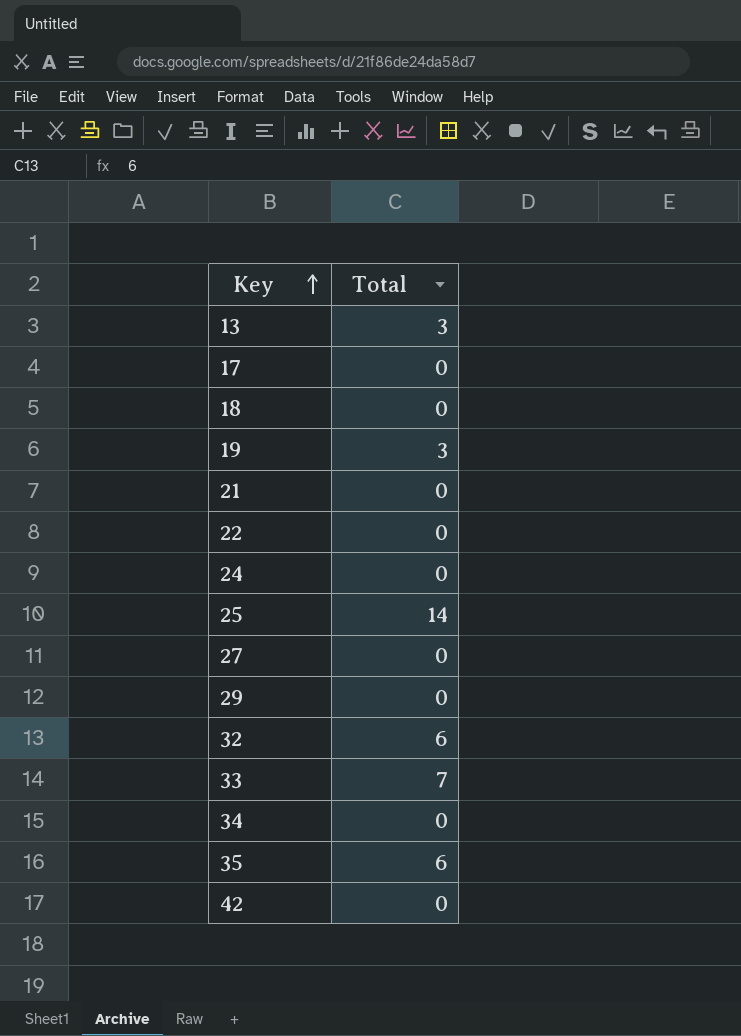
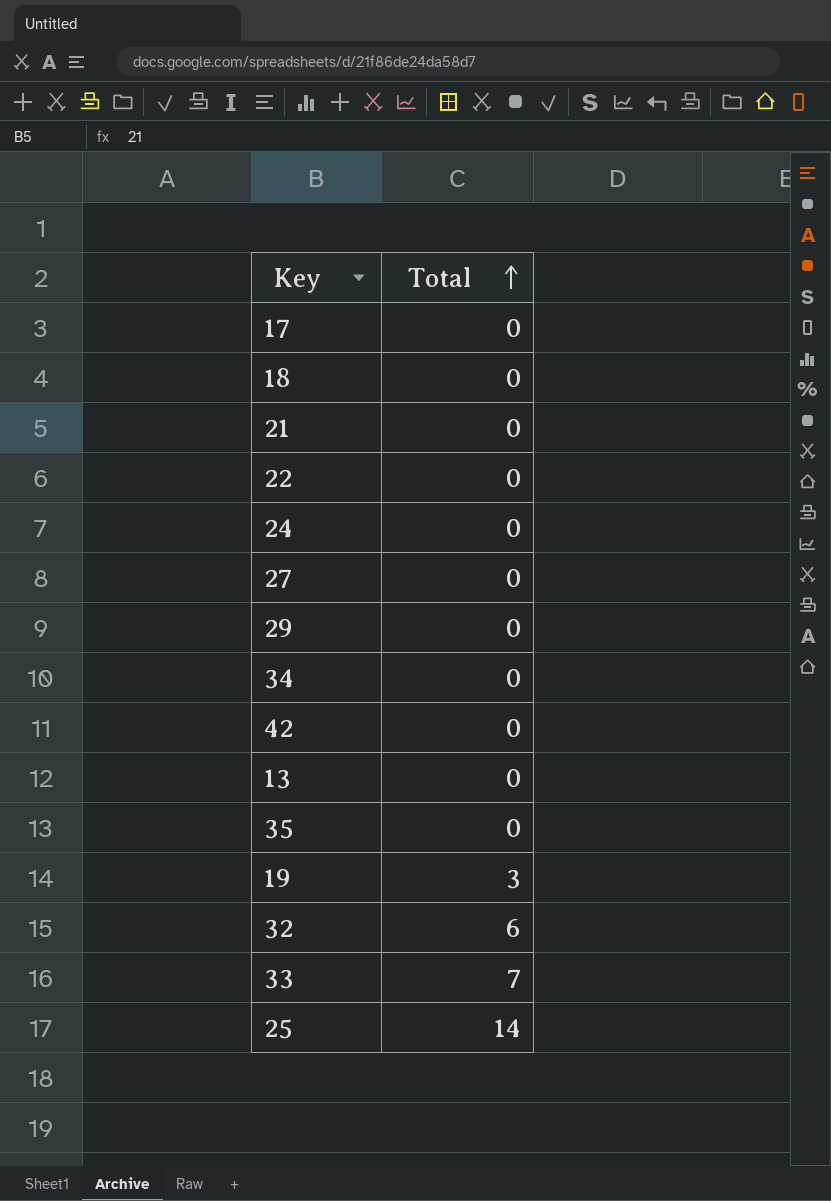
row order: Key ascending -> Total ascending
13 | Total: 3 -> 0
35 | Total: 6 -> 0

